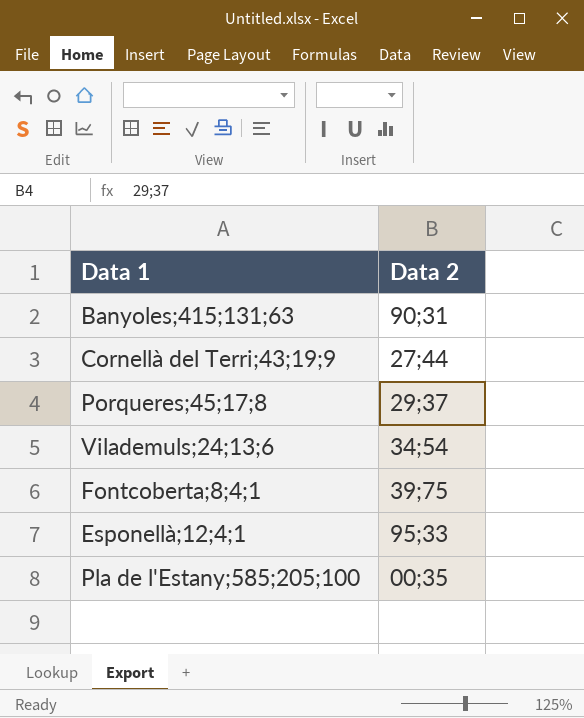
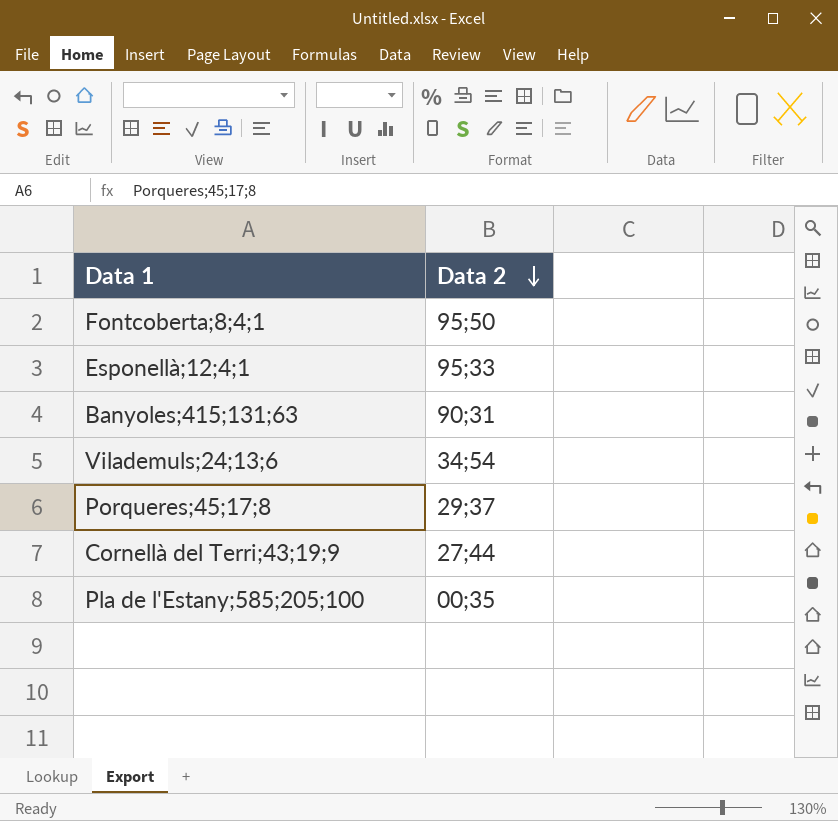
row order: none -> Data 2 descending
Fontcoberta;8;4;1 | Data 2: 39;75 -> 95;50

